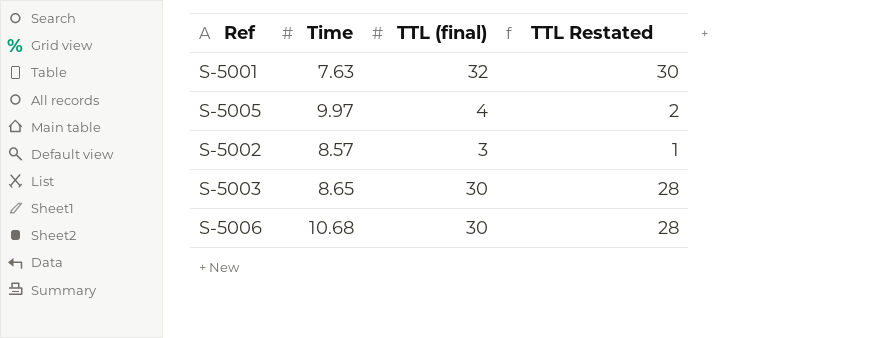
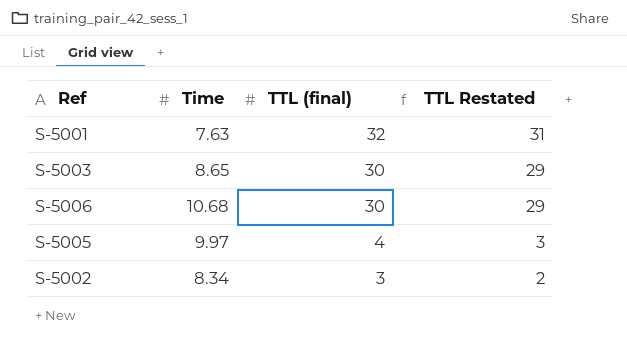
row order: none -> TTL (final) descending
column TTL Restated | formula: [TTL (final)] - 2 -> [TTL (final)] - 1
S-5002 | Time: 8.57 -> 8.34

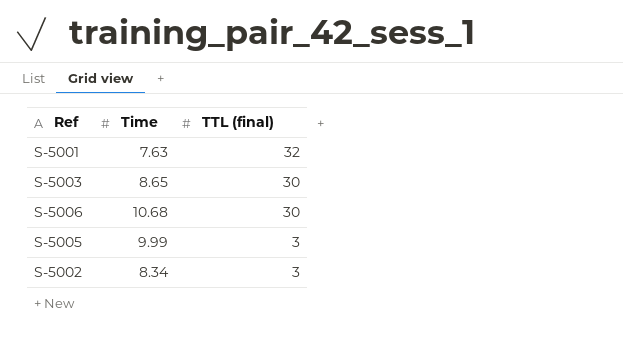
column TTL Restated | formula: [TTL (final)] - 1 -> none
S-5005 | Time: 9.97 -> 9.99
S-5005 | TTL (final): 4 -> 3

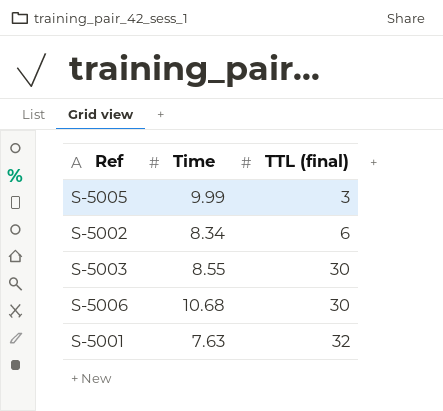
row order: TTL (final) descending -> TTL (final) ascending
S-5002 | TTL (final): 3 -> 6
S-5003 | Time: 8.65 -> 8.55

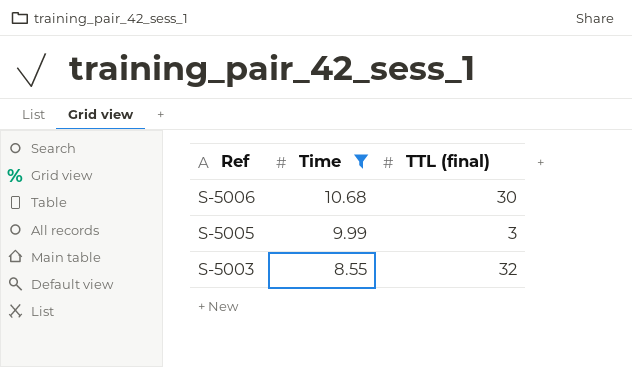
filter: none -> Time >= 8.55
row order: TTL (final) ascending -> Ref descending
S-5003 | TTL (final): 30 -> 32

